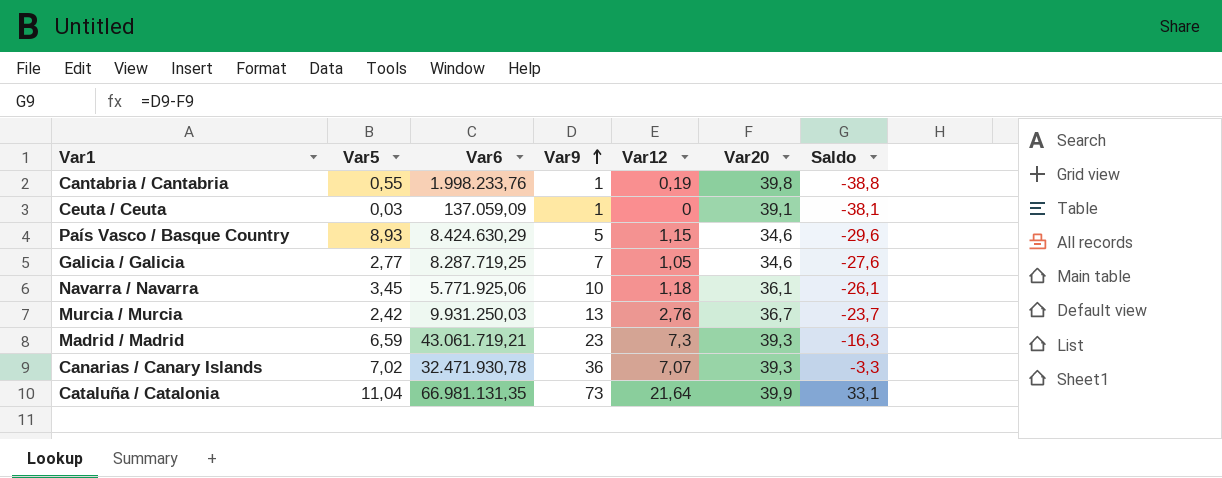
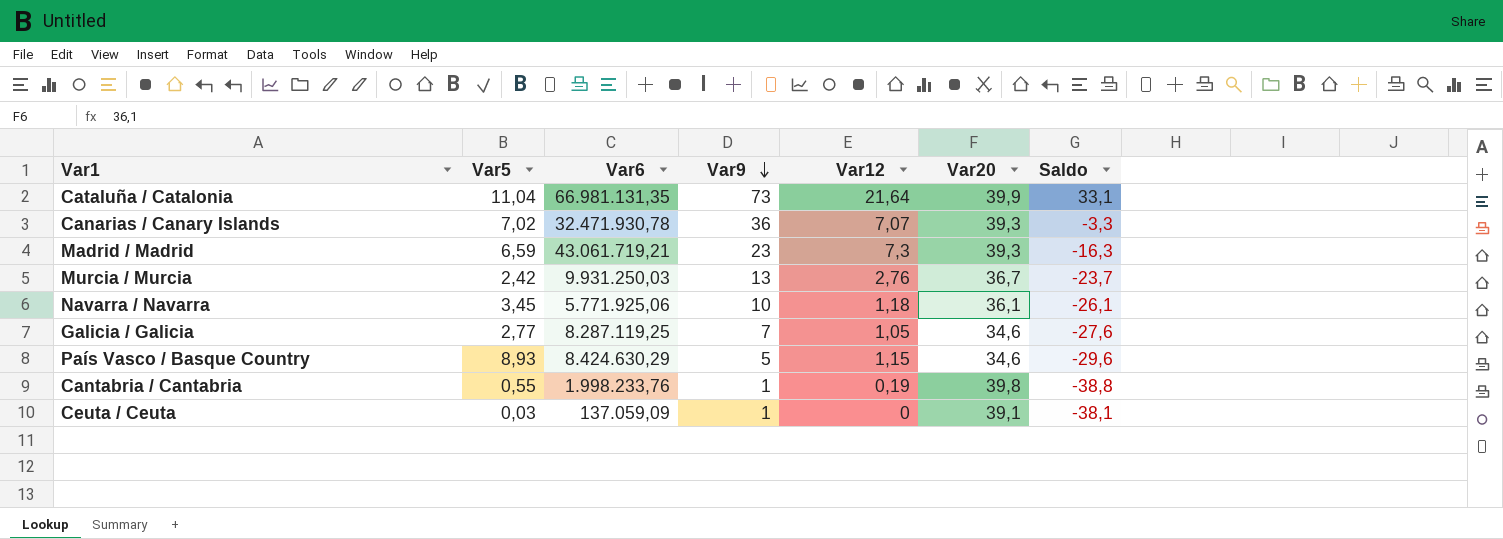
row order: Var9 ascending -> Var9 descending
Galicia / Galicia | Var6: 8.287.719,25 -> 8.287.119,25

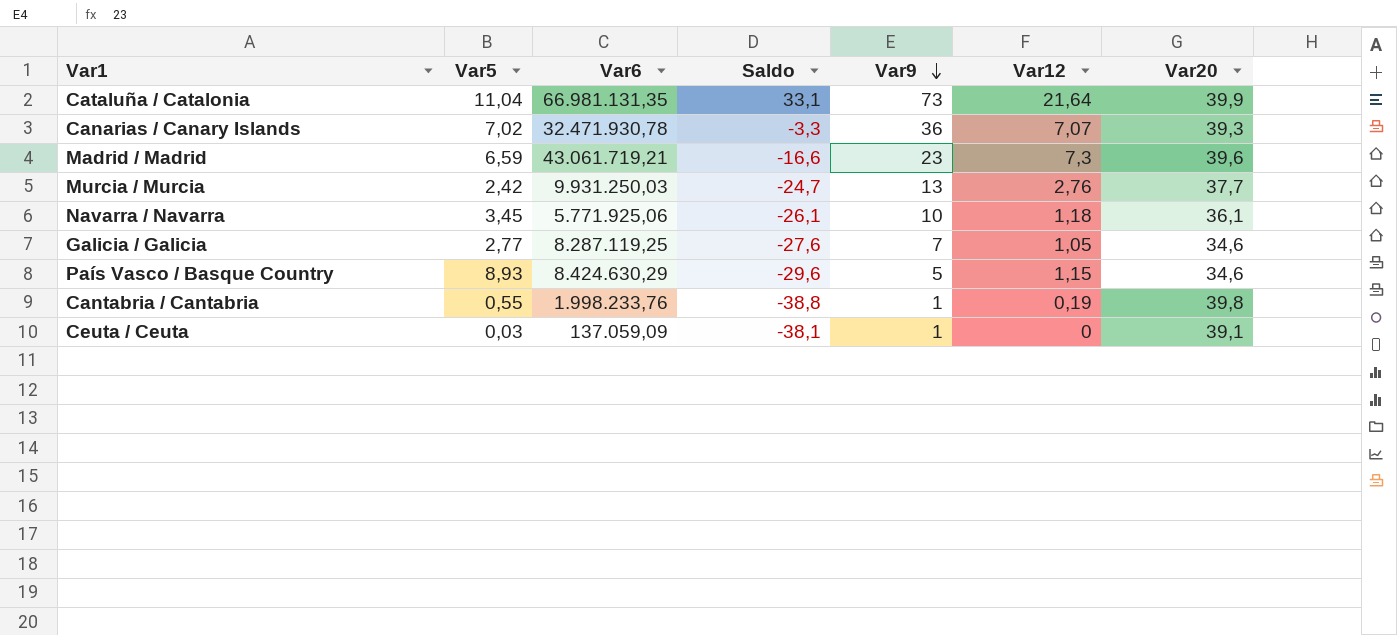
column Saldo | position: 7 -> 4
Madrid / Madrid | Saldo: -16,3 -> -16,6
Madrid / Madrid | Var20: 39,3 -> 39,6
Murcia / Murcia | Saldo: -23,7 -> -24,7
Murcia / Murcia | Var20: 36,7 -> 37,7

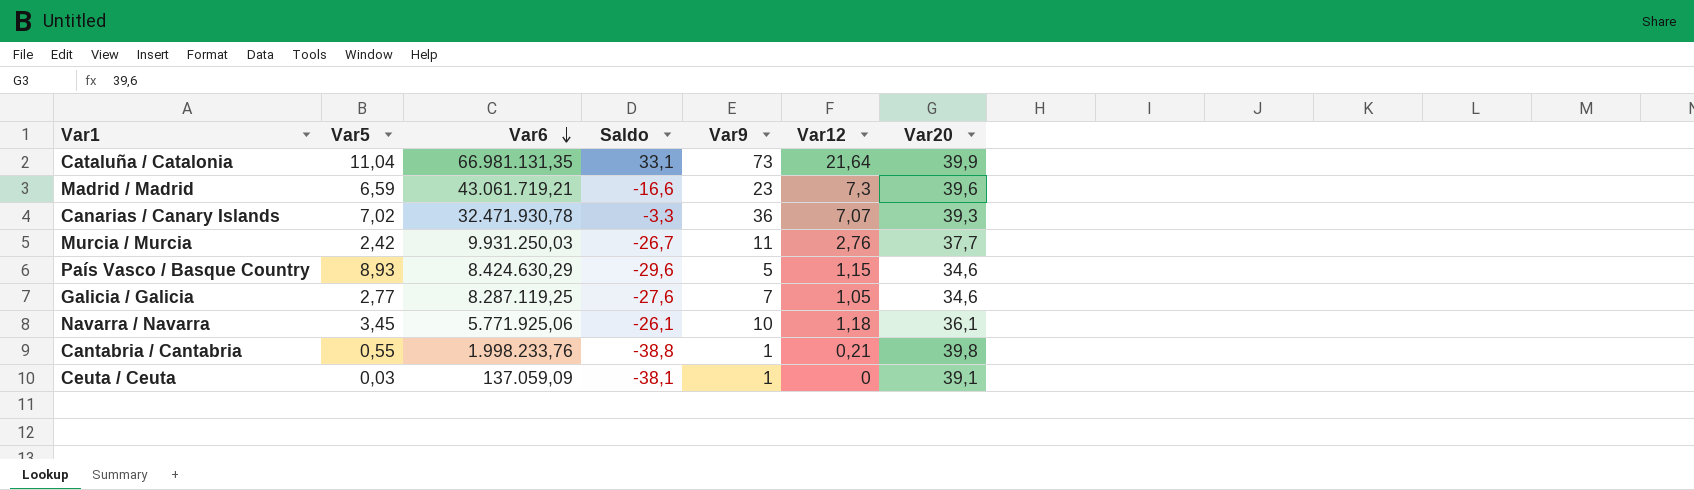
row order: Var9 descending -> Var6 descending
Murcia / Murcia | Saldo: -24,7 -> -26,7
Murcia / Murcia | Var9: 13 -> 11
Cantabria / Cantabria | Var12: 0,19 -> 0,21

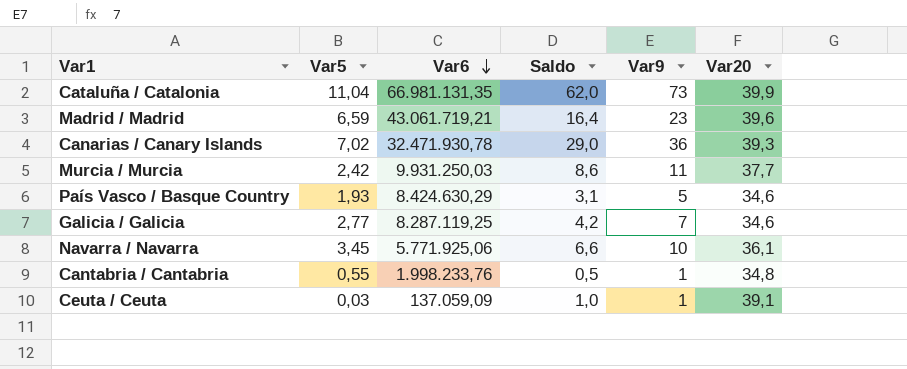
column Var12 | position: 6 -> none
column Saldo | formula: [Var9] - [Var20] -> [Var9] - [Var5]
País Vasco / Basque Country | Var5: 8,93 -> 1,93
Cantabria / Cantabria | Var20: 39,8 -> 34,8

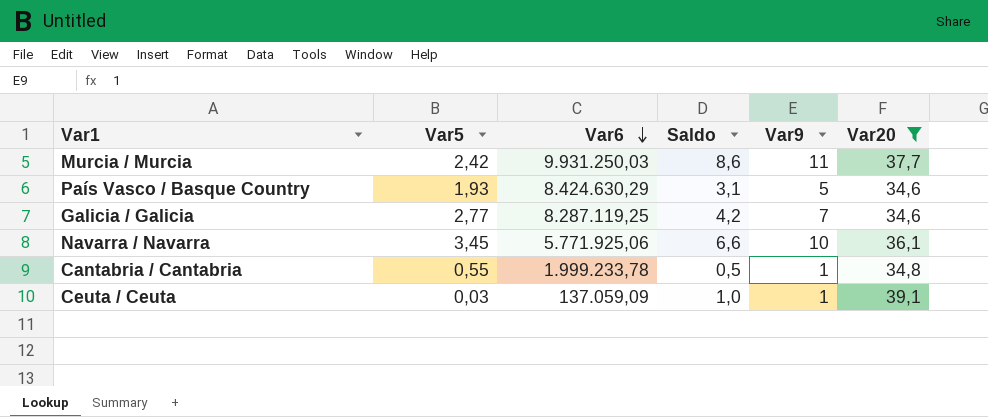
filter: none -> Var20 <= 39,1
Cantabria / Cantabria | Var6: 1.998.233,76 -> 1.999.233,78

